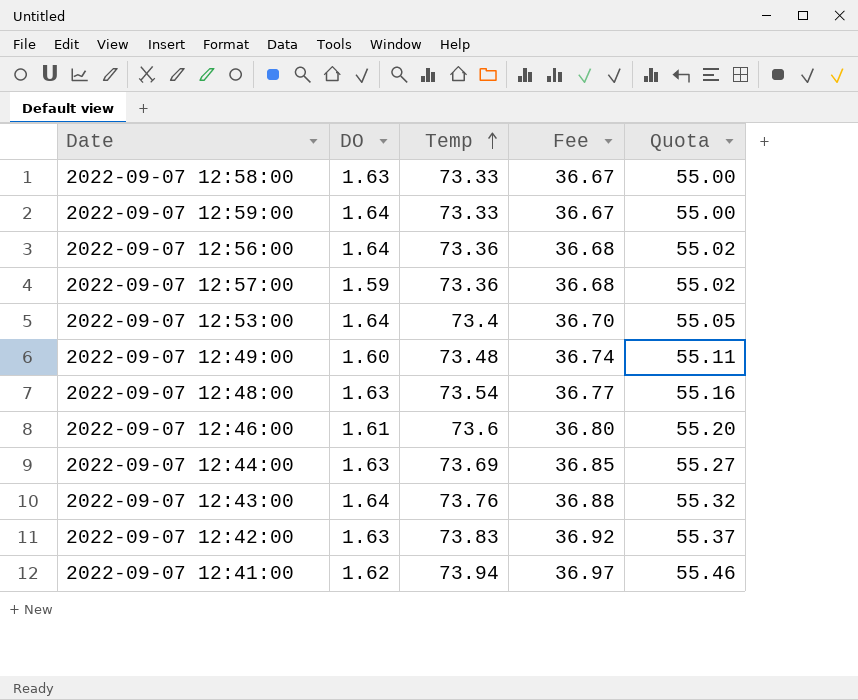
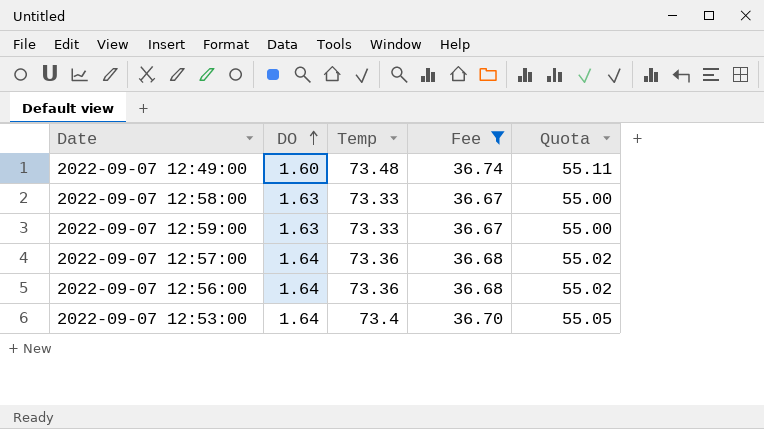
filter: none -> Fee <= 36.74
row order: Temp ascending -> DO ascending
2022-09-07 12:59:00 | DO: 1.64 -> 1.63
2022-09-07 12:57:00 | DO: 1.59 -> 1.64

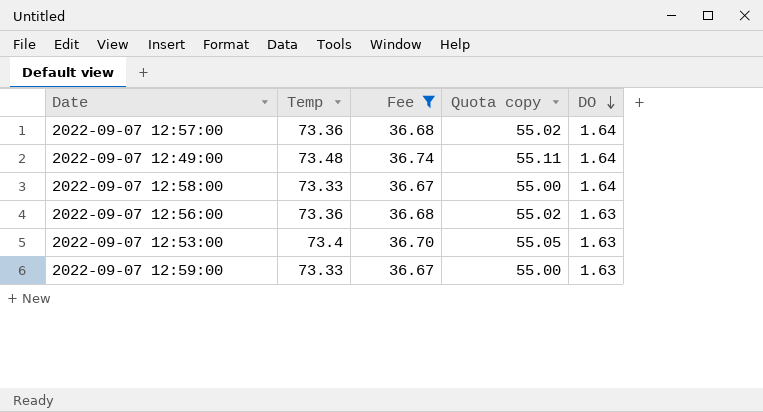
row order: DO ascending -> DO descending
column name: Quota -> Quota copy
column DO | position: 2 -> 5
2022-09-07 12:49:00 | DO: 1.60 -> 1.64
2022-09-07 12:58:00 | DO: 1.63 -> 1.64
2022-09-07 12:56:00 | DO: 1.64 -> 1.63
2022-09-07 12:53:00 | DO: 1.64 -> 1.63

